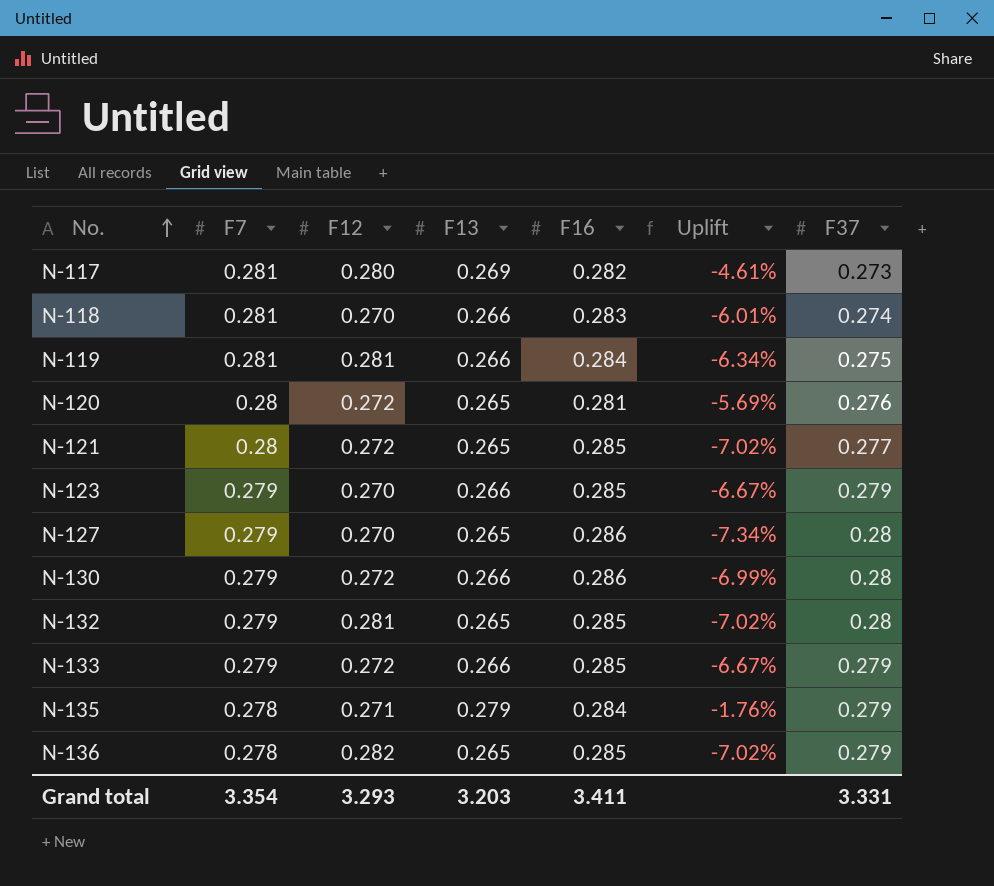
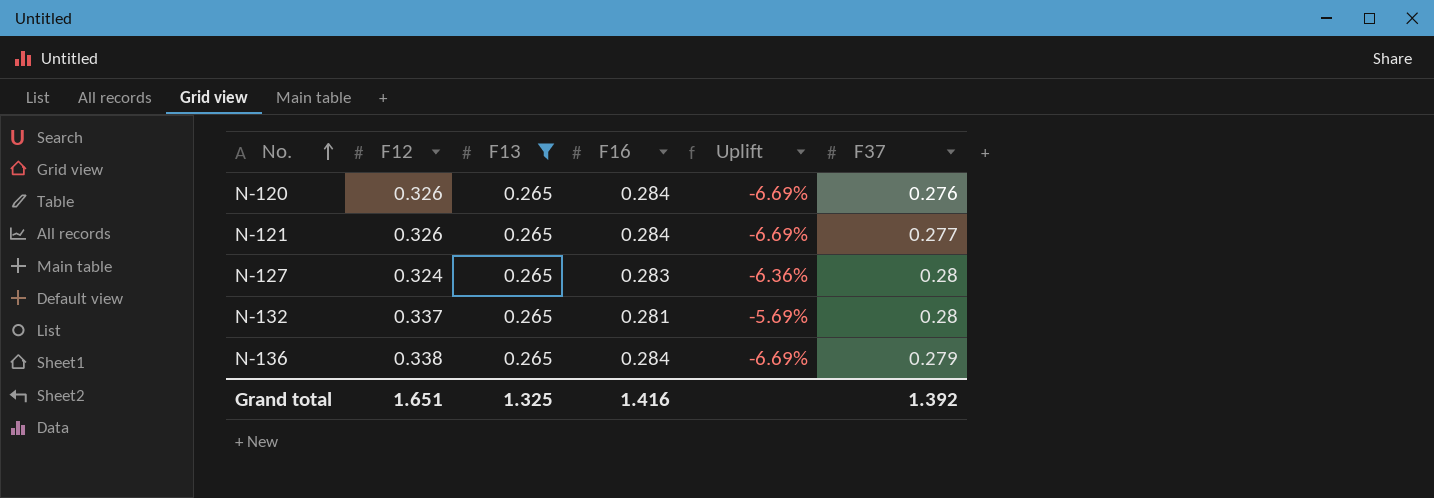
filter: none -> F13 = 0.265
column F7 | position: 2 -> none
N-120 | F12: 0.272 -> 0.326
N-120 | F16: 0.281 -> 0.284
N-120 | Uplift: -5.69% -> -6.69%
N-121 | F12: 0.272 -> 0.326
N-121 | F16: 0.285 -> 0.284
N-121 | Uplift: -7.02% -> -6.69%
N-127 | F12: 0.270 -> 0.324
N-127 | F16: 0.286 -> 0.283
N-127 | Uplift: -7.34% -> -6.36%
N-132 | F12: 0.281 -> 0.337
N-132 | F16: 0.285 -> 0.281
N-132 | Uplift: -7.02% -> -5.69%
N-136 | F12: 0.282 -> 0.338
N-136 | F16: 0.285 -> 0.284
N-136 | Uplift: -7.02% -> -6.69%
Grand total | F12: 3.293 -> 1.651
Grand total | F13: 3.203 -> 1.325
Grand total | F16: 3.411 -> 1.416
Grand total | F37: 3.331 -> 1.392

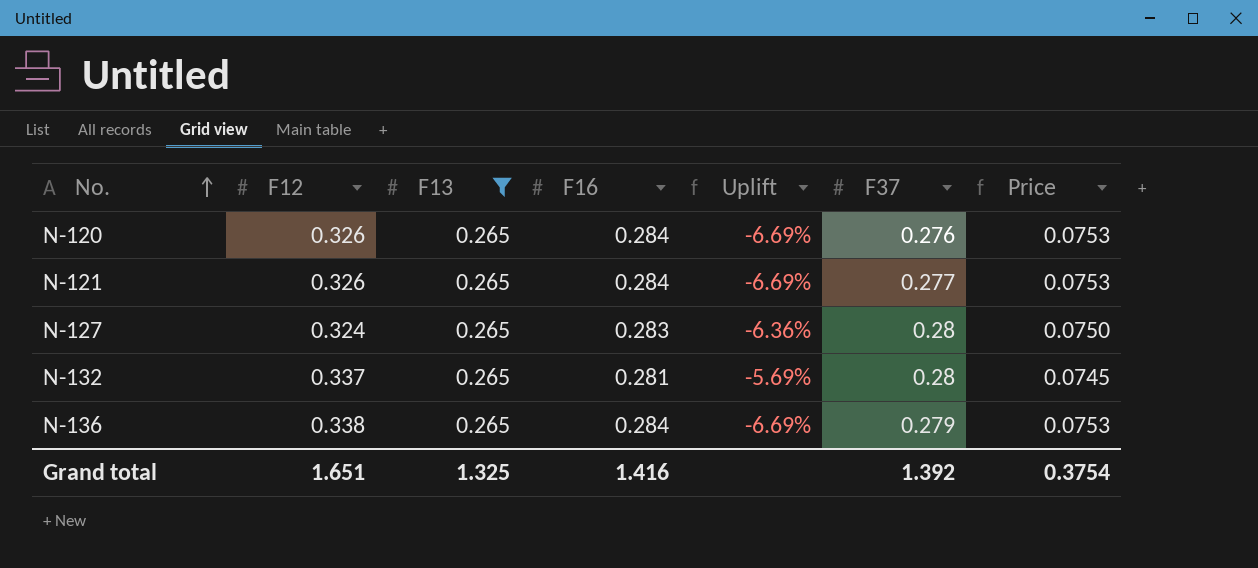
column Price | formula: none -> [F13] * [F16]

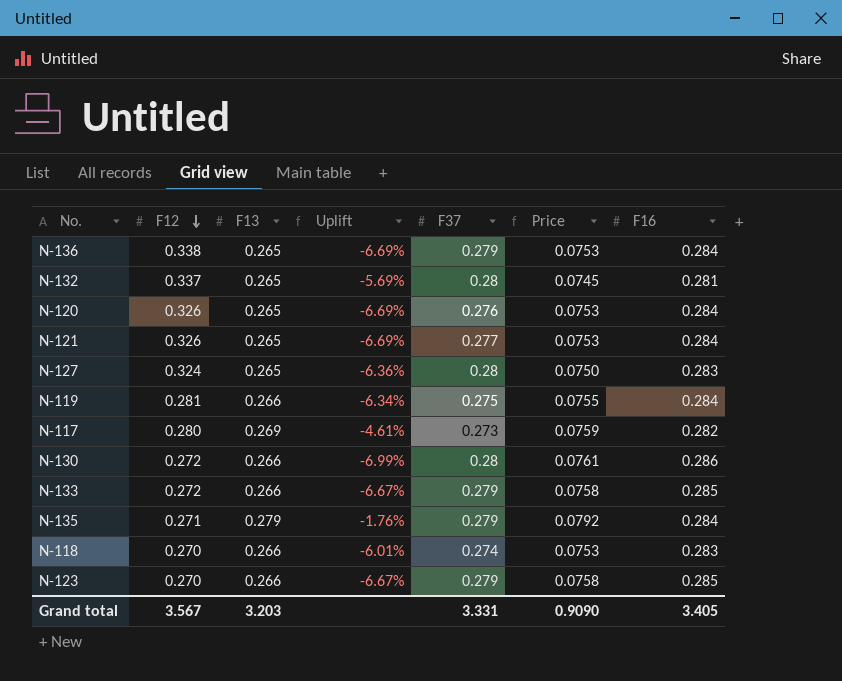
filter: F13 = 0.265 -> none
row order: No. ascending -> F12 descending
column F16 | position: 4 -> 7
Grand total | F12: 1.651 -> 3.567
Grand total | F13: 1.325 -> 3.203
Grand total | F37: 1.392 -> 3.331
Grand total | Price: 0.3754 -> 0.9090
Grand total | F16: 1.416 -> 3.405

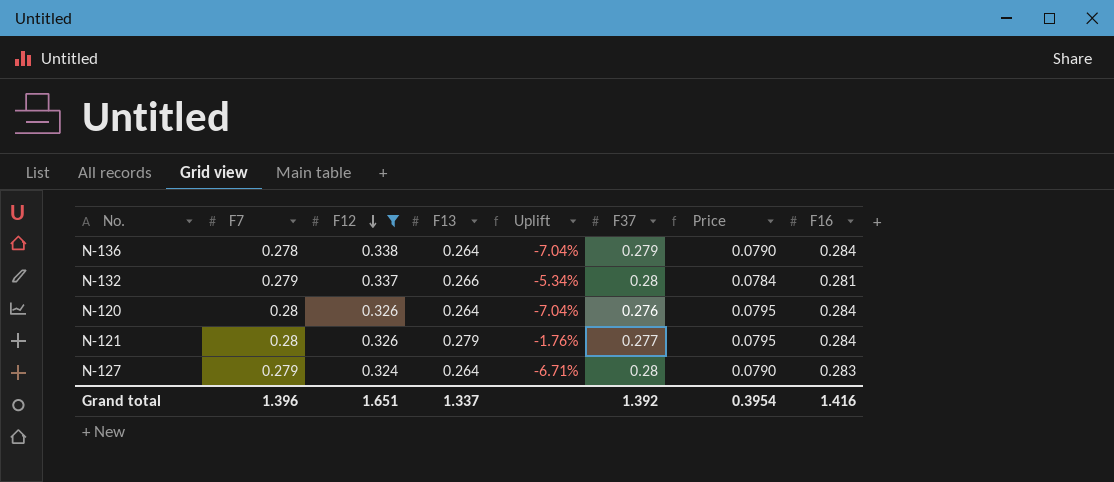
filter: none -> F12 >= 0.324
column F7 | position: none -> 2
column Price | formula: [F13] * [F16] -> [F7] * [F16]
N-136 | F13: 0.265 -> 0.264
N-136 | Uplift: -6.69% -> -7.04%
N-132 | F13: 0.265 -> 0.266
N-132 | Uplift: -5.69% -> -5.34%
N-120 | F13: 0.265 -> 0.264
N-120 | Uplift: -6.69% -> -7.04%
N-121 | F13: 0.265 -> 0.279
N-121 | Uplift: -6.69% -> -1.76%
N-127 | F13: 0.265 -> 0.264
N-127 | Uplift: -6.36% -> -6.71%
Grand total | F12: 3.567 -> 1.651
Grand total | F13: 3.203 -> 1.337
Grand total | F37: 3.331 -> 1.392
Grand total | Price: 0.9090 -> 0.3954
Grand total | F16: 3.405 -> 1.416

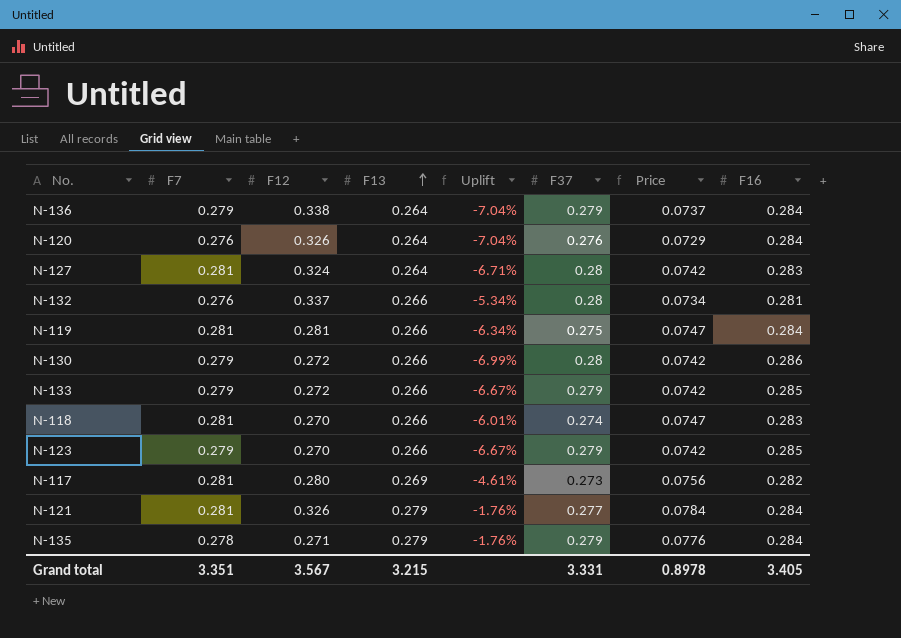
filter: F12 >= 0.324 -> none
row order: F12 descending -> F13 ascending
column Price | formula: [F7] * [F16] -> [F7] * [F13]
N-136 | F7: 0.278 -> 0.279
N-120 | F7: 0.28 -> 0.276
N-127 | F7: 0.279 -> 0.281
N-132 | F7: 0.279 -> 0.276
N-121 | F7: 0.28 -> 0.281
Grand total | F7: 1.396 -> 3.351
Grand total | F12: 1.651 -> 3.567
Grand total | F13: 1.337 -> 3.215
Grand total | F37: 1.392 -> 3.331
Grand total | Price: 0.3954 -> 0.8978
Grand total | F16: 1.416 -> 3.405

